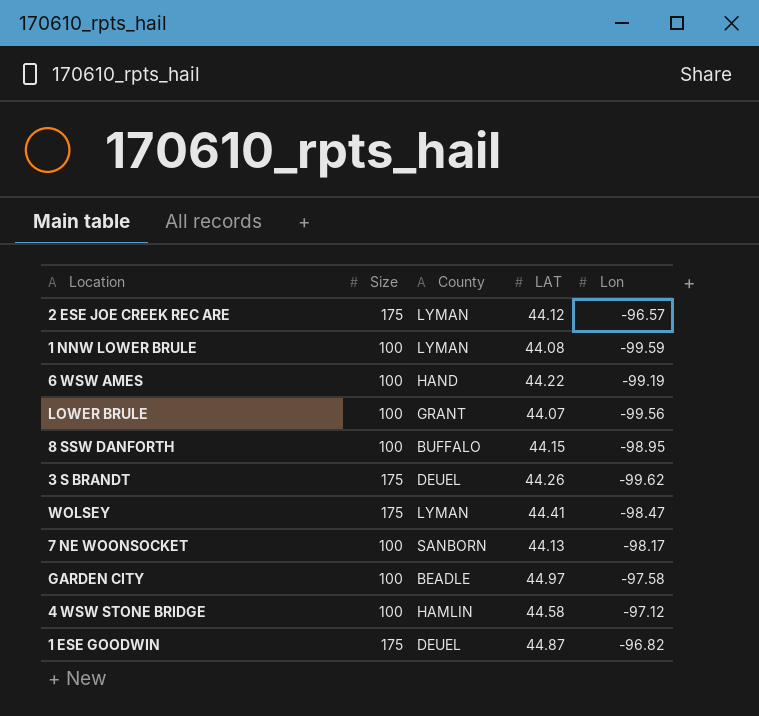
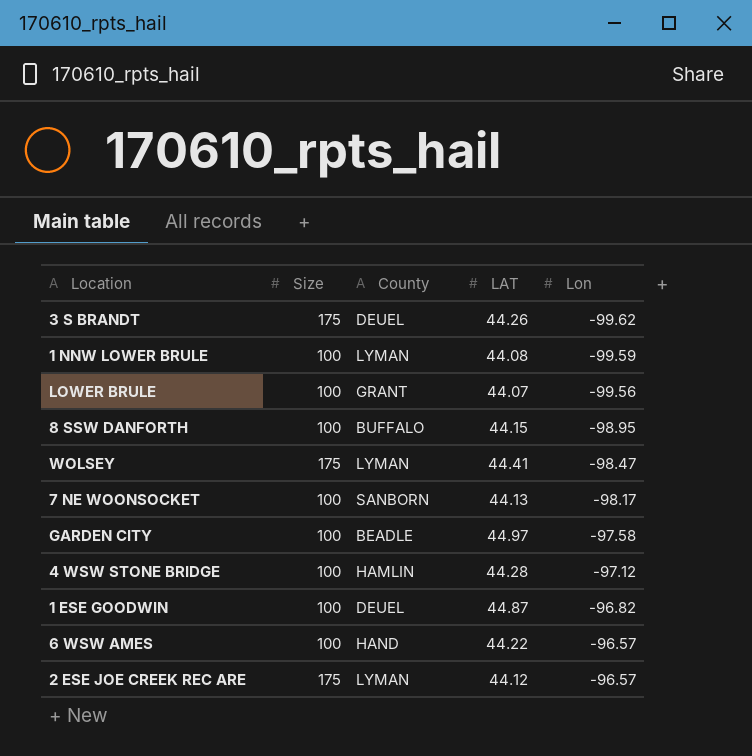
row order: none -> Lon ascending
4 WSW STONE BRIDGE | LAT: 44.58 -> 44.28
1 ESE GOODWIN | Size: 175 -> 100
6 WSW AMES | Lon: -99.19 -> -96.57

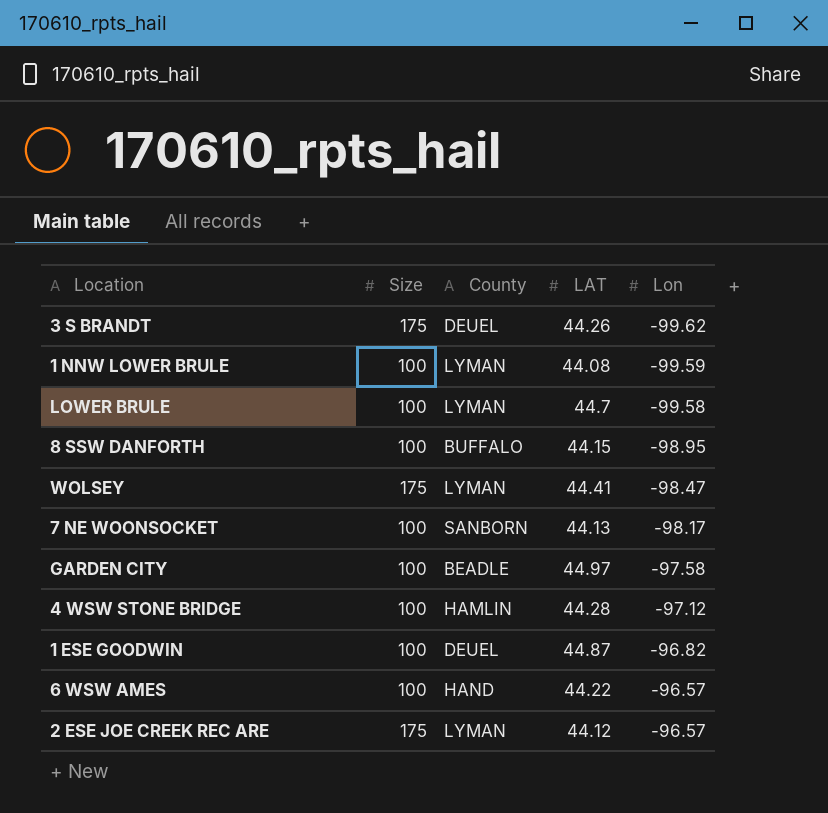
LOWER BRULE | County: GRANT -> LYMAN
LOWER BRULE | LAT: 44.07 -> 44.7
LOWER BRULE | Lon: -99.56 -> -99.58

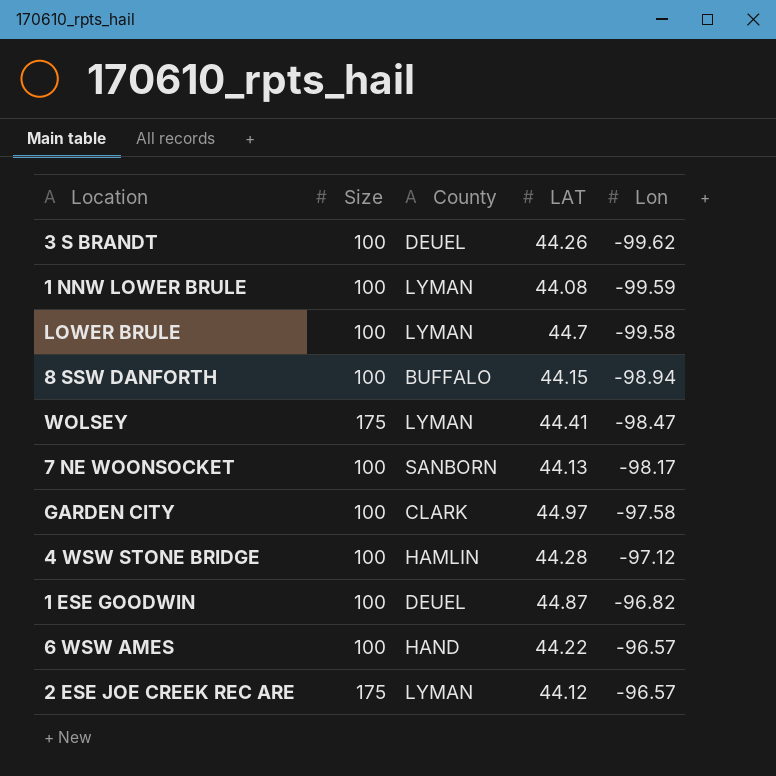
3 S BRANDT | Size: 175 -> 100
8 SSW DANFORTH | Lon: -98.95 -> -98.94
GARDEN CITY | County: BEADLE -> CLARK

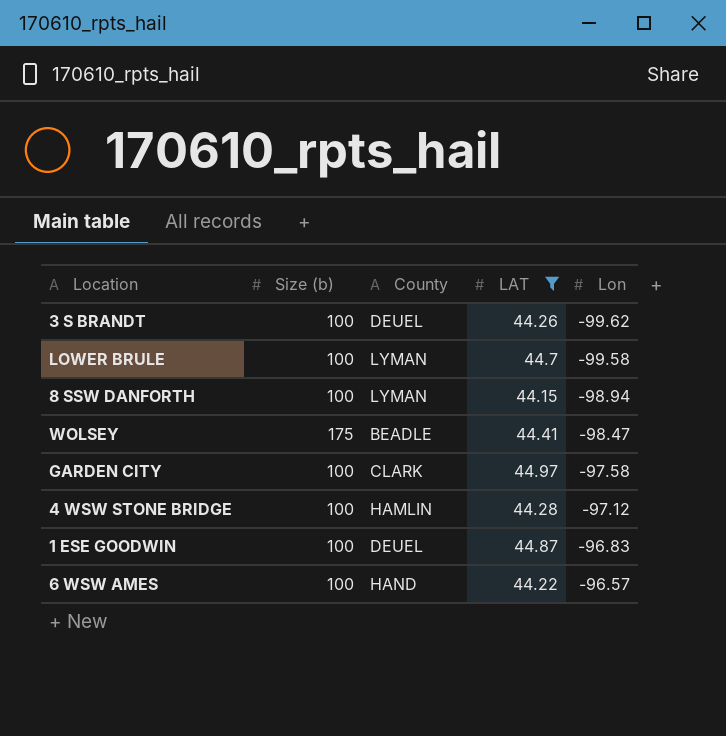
filter: none -> LAT >= 44.15
column name: Size -> Size (b)
8 SSW DANFORTH | County: BUFFALO -> LYMAN
WOLSEY | County: LYMAN -> BEADLE
1 ESE GOODWIN | Lon: -96.82 -> -96.83

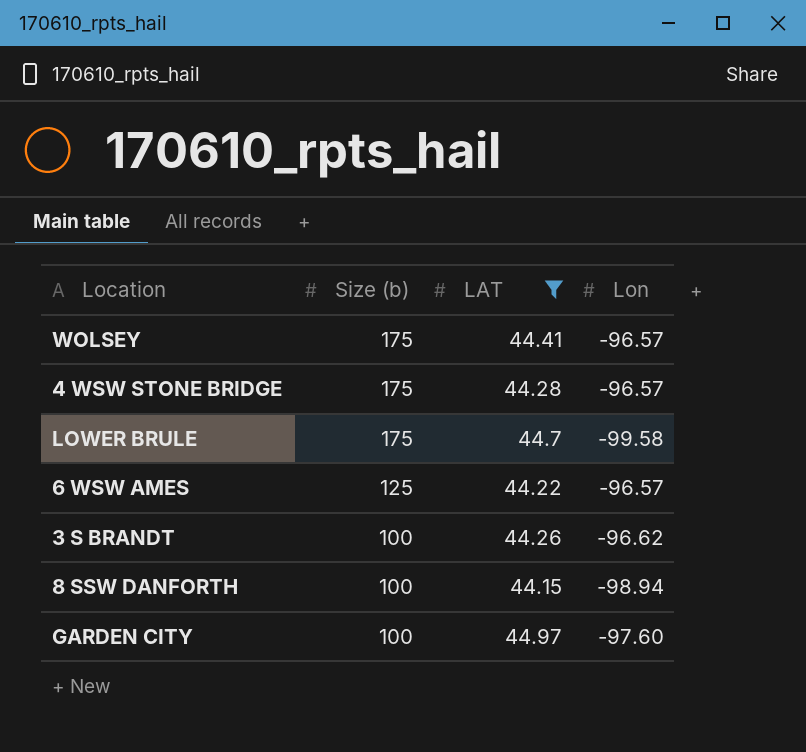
row order: Lon ascending -> Size (b) descending
column County | position: 3 -> none
row 1 ESE GOODWIN: 100 | DEUEL | 44.87 | -96.83 -> none
WOLSEY | Lon: -98.47 -> -96.57
4 WSW STONE BRIDGE | Size (b): 100 -> 175
4 WSW STONE BRIDGE | Lon: -97.12 -> -96.57
LOWER BRULE | Size (b): 100 -> 175
6 WSW AMES | Size (b): 100 -> 125
3 S BRANDT | Lon: -99.62 -> -96.62
GARDEN CITY | Lon: -97.58 -> -97.60

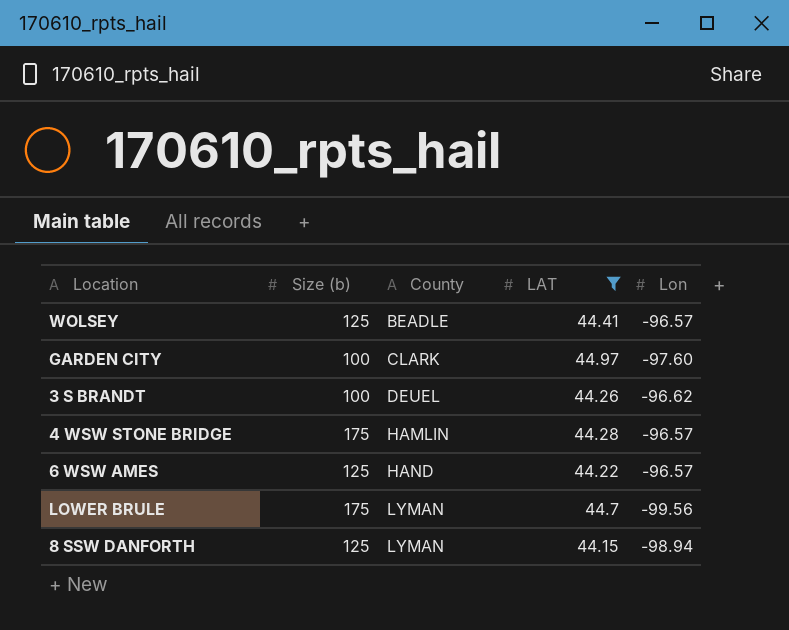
row order: Size (b) descending -> County ascending
column County | position: none -> 3
WOLSEY | Size (b): 175 -> 125
LOWER BRULE | Lon: -99.58 -> -99.56
8 SSW DANFORTH | Size (b): 100 -> 125

